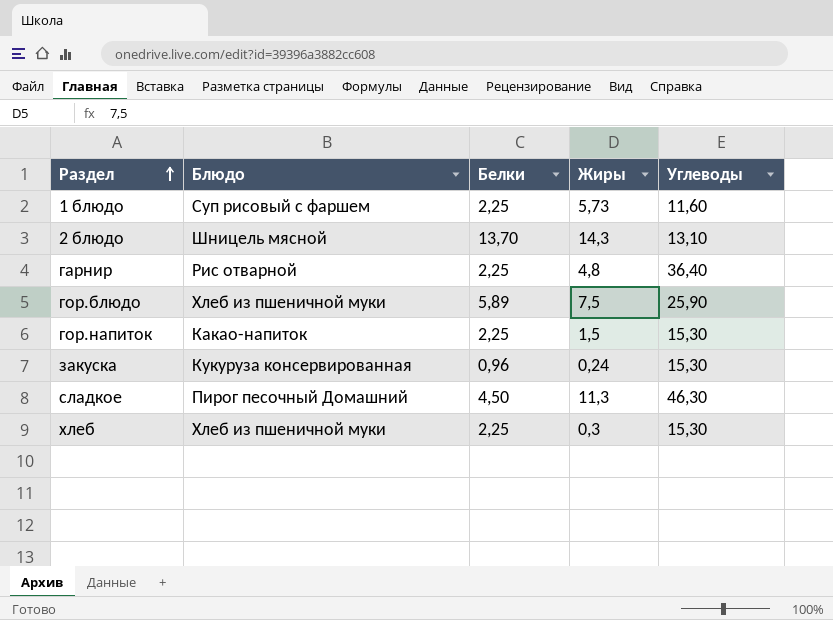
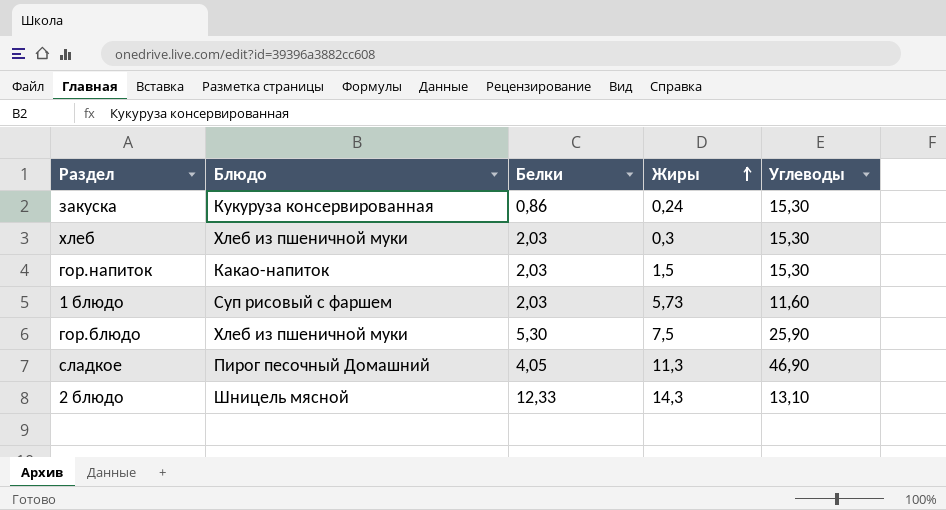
row order: Раздел ascending -> Жиры ascending
row гарнир: Рис отварной | 2,25 | 4,8 | 36,40 -> none
закуска | Белки: 0,96 -> 0,86
хлеб | Белки: 2,25 -> 2,03
гор.напиток | Белки: 2,25 -> 2,03
1 блюдо | Белки: 2,25 -> 2,03
гор.блюдо | Белки: 5,89 -> 5,30
сладкое | Белки: 4,50 -> 4,05
сладкое | Углеводы: 46,30 -> 46,90
2 блюдо | Белки: 13,70 -> 12,33

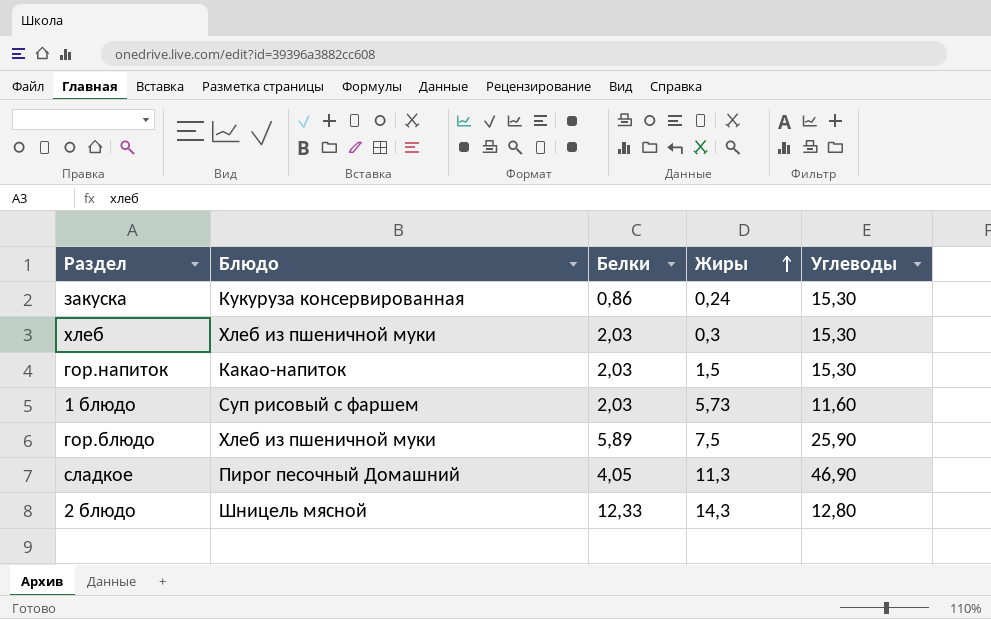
гор.блюдо | Белки: 5,30 -> 5,89
2 блюдо | Углеводы: 13,10 -> 12,80

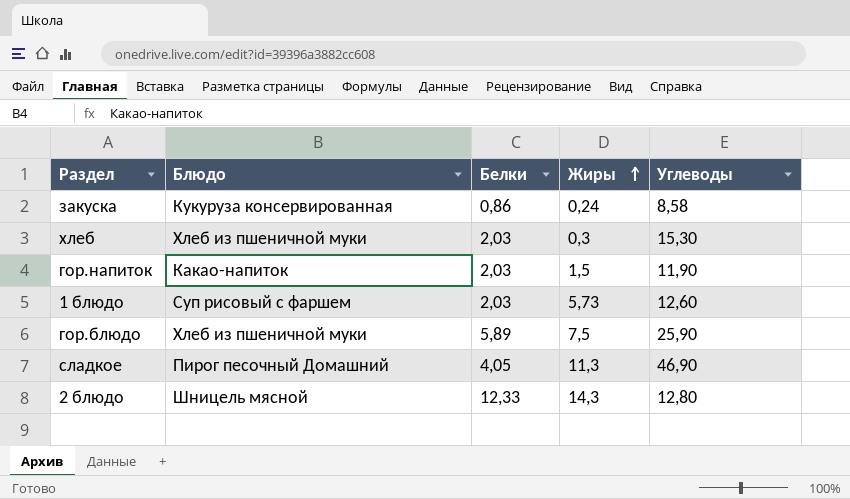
закуска | Углеводы: 15,30 -> 8,58
гор.напиток | Углеводы: 15,30 -> 11,90
1 блюдо | Углеводы: 11,60 -> 12,60

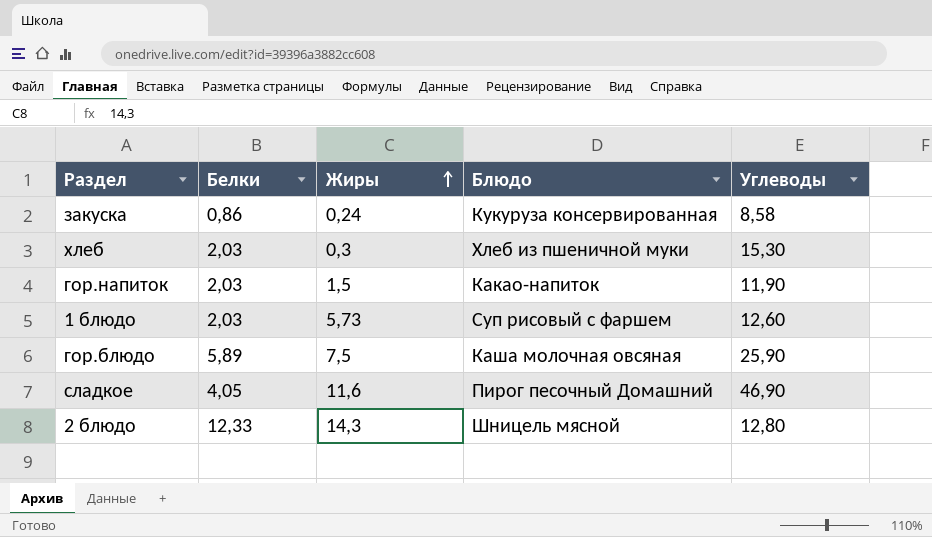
column Блюдо | position: 2 -> 4
гор.блюдо | Блюдо: Хлеб из пшеничной муки -> Каша молочная овсяная
сладкое | Жиры: 11,3 -> 11,6

